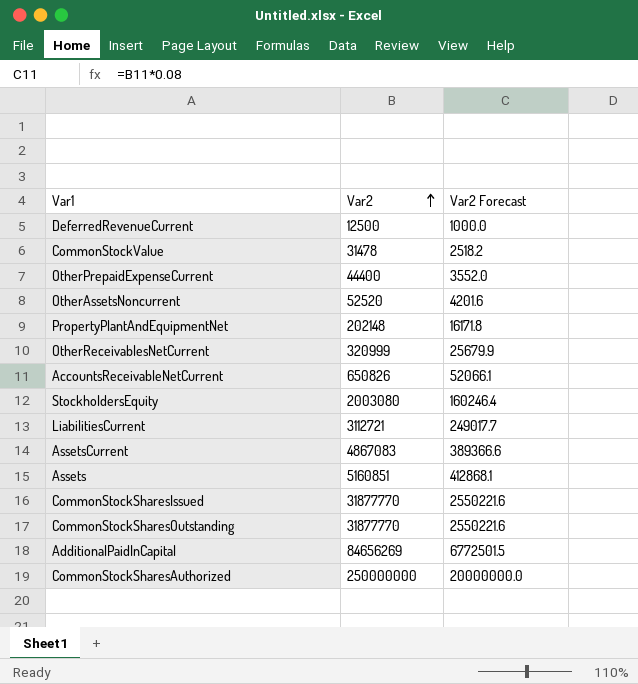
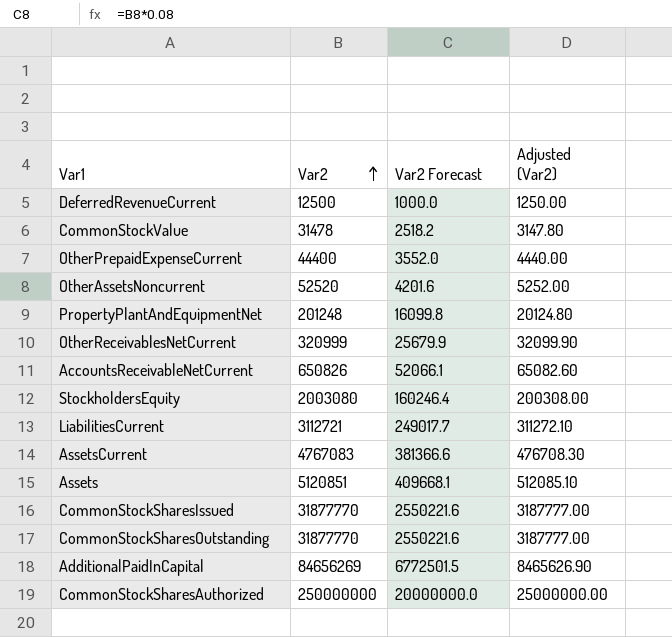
column Adjusted (Var2) | formula: none -> [Var2] * 0.1
PropertyPlantAndEquipmentNet | Var2: 202148 -> 201248
PropertyPlantAndEquipmentNet | Var2 Forecast: 16171.8 -> 16099.8
AssetsCurrent | Var2: 4867083 -> 4767083
AssetsCurrent | Var2 Forecast: 389366.6 -> 381366.6
Assets | Var2: 5160851 -> 5120851
Assets | Var2 Forecast: 412868.1 -> 409668.1

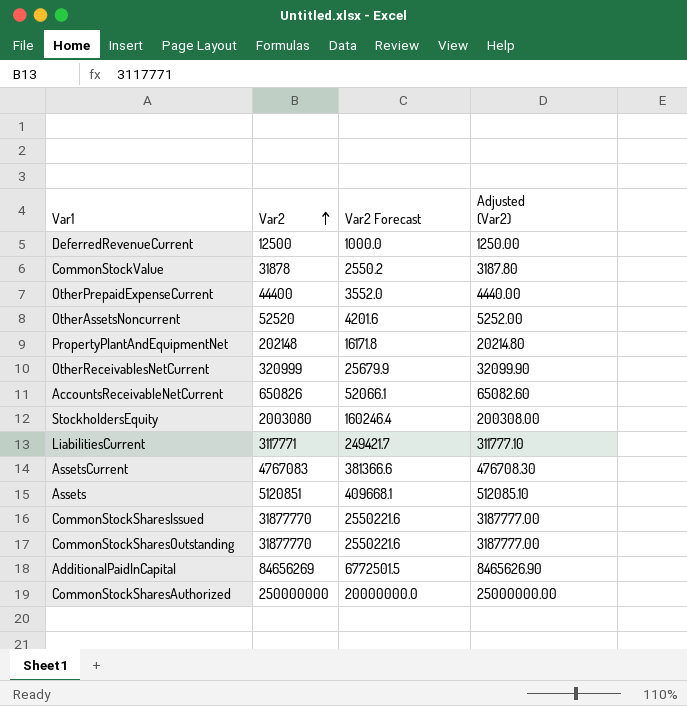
CommonStockValue | Var2: 31478 -> 31878
CommonStockValue | Var2 Forecast: 2518.2 -> 2550.2
CommonStockValue | Adjusted (Var2): 3147.80 -> 3187.80
PropertyPlantAndEquipmentNet | Var2: 201248 -> 202148
PropertyPlantAndEquipmentNet | Var2 Forecast: 16099.8 -> 16171.8
PropertyPlantAndEquipmentNet | Adjusted (Var2): 20124.80 -> 20214.80
LiabilitiesCurrent | Var2: 3112721 -> 3117771
LiabilitiesCurrent | Var2 Forecast: 249017.7 -> 249421.7
LiabilitiesCurrent | Adjusted (Var2): 311272.10 -> 311777.10

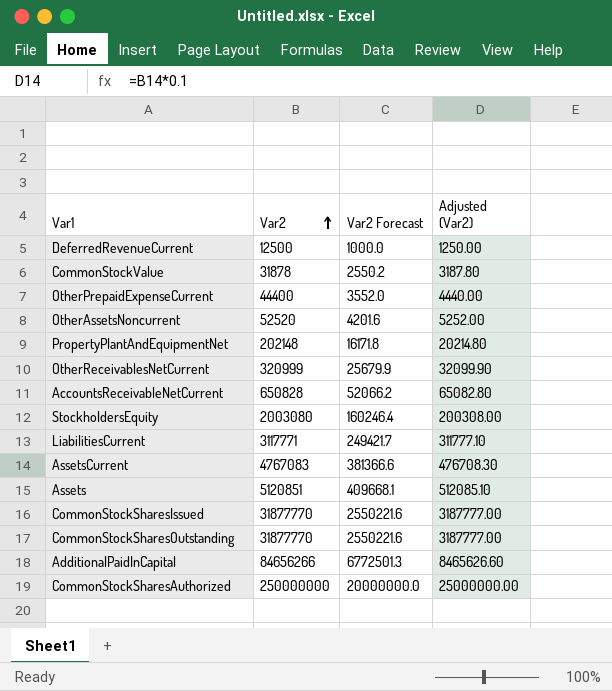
AccountsReceivableNetCurrent | Var2: 650826 -> 650828
AccountsReceivableNetCurrent | Var2 Forecast: 52066.1 -> 52066.2
AccountsReceivableNetCurrent | Adjusted (Var2): 65082.60 -> 65082.80
AdditionalPaidInCapital | Var2: 84656269 -> 84656266
AdditionalPaidInCapital | Var2 Forecast: 6772501.5 -> 6772501.3
AdditionalPaidInCapital | Adjusted (Var2): 8465626.90 -> 8465626.60

